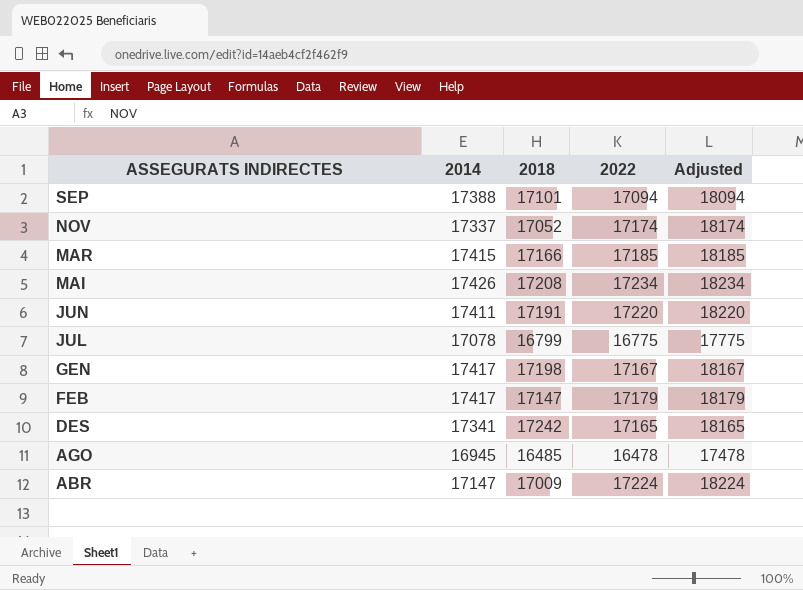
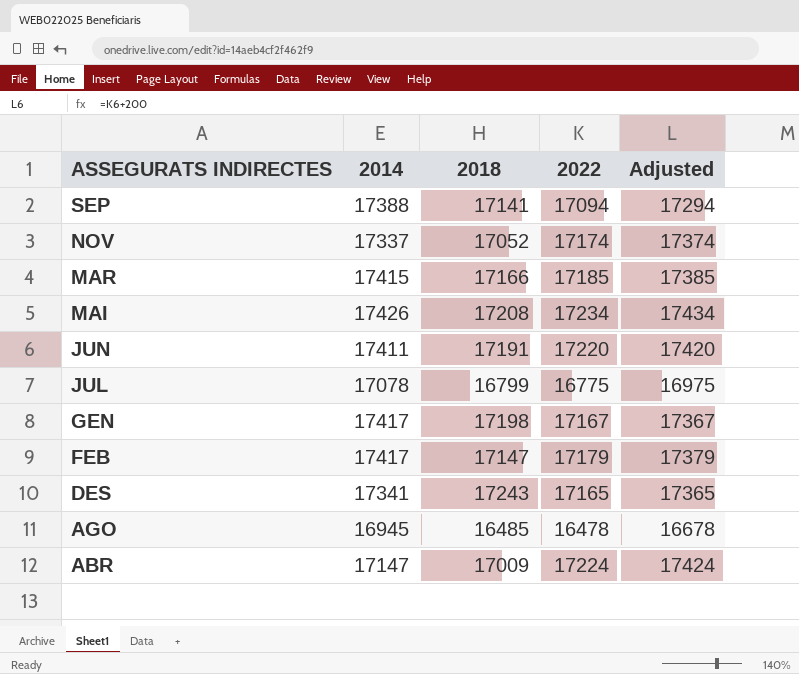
column Adjusted | formula: [2022] + 1000 -> [2022] + 200
SEP | 2018: 17101 -> 17141
DES | 2018: 17242 -> 17243

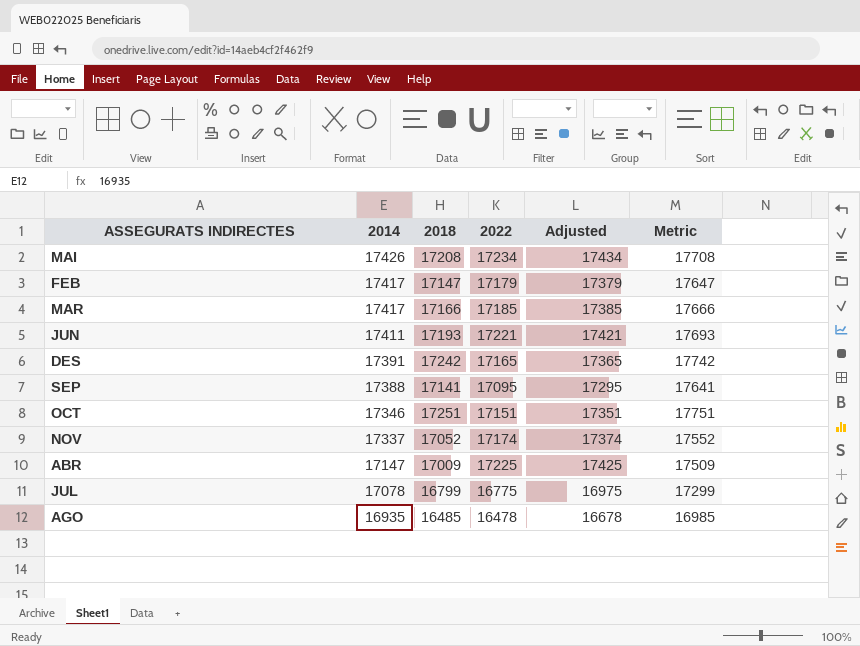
row order: ASSEGURATS INDIRECTES descending -> 2014 descending
column Metric | formula: none -> [2018] + 500
row GEN: 17417 | 17198 | 17167 | 17367 -> none
MAR | 2014: 17415 -> 17417
JUN | 2018: 17191 -> 17193
JUN | 2022: 17220 -> 17221
JUN | Adjusted: 17420 -> 17421
DES | 2014: 17341 -> 17391
DES | 2018: 17243 -> 17242
SEP | 2022: 17094 -> 17095
SEP | Adjusted: 17294 -> 17295
row OCT: none -> 17346 | 17251 | 17151 | 17351 | 17751
ABR | 2022: 17224 -> 17225
ABR | Adjusted: 17424 -> 17425
AGO | 2014: 16945 -> 16935

